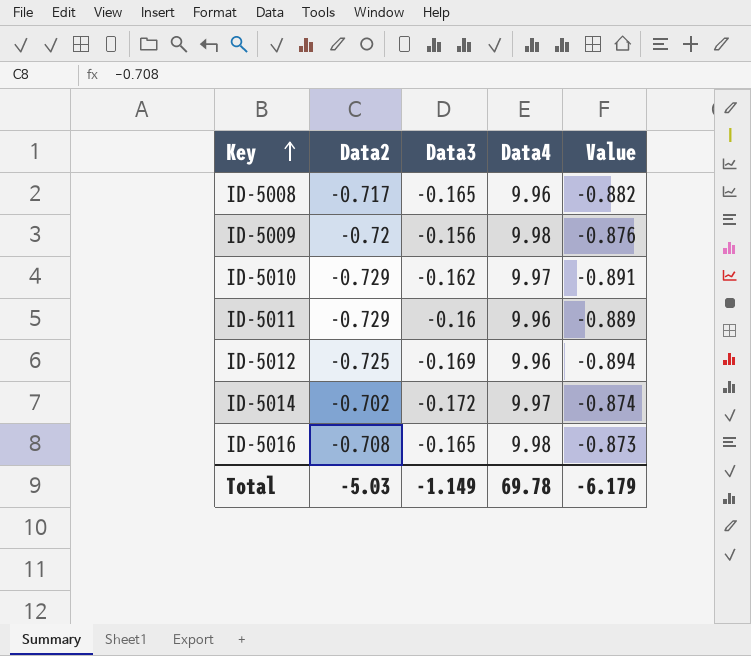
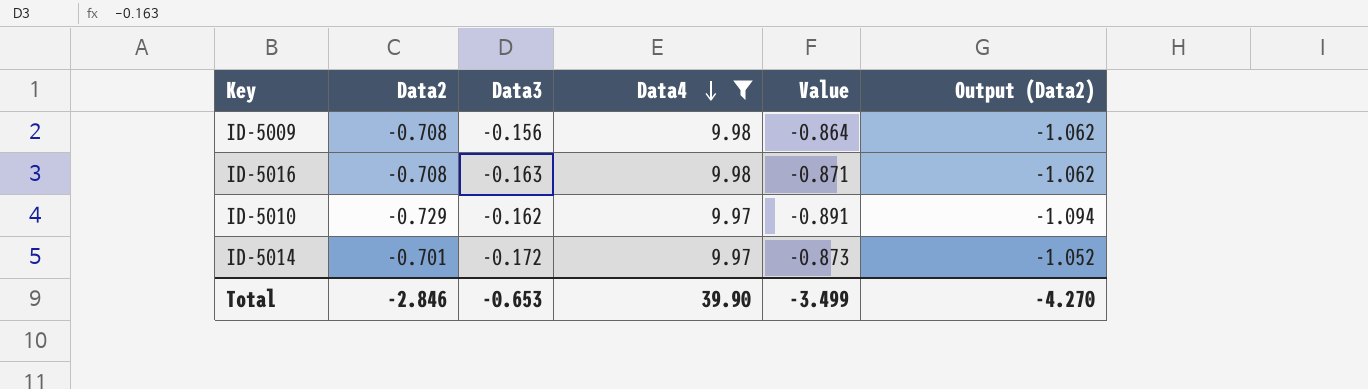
filter: none -> Data4 != 9.96
row order: Key ascending -> Data4 descending
column Output (Data2) | formula: none -> [Data2] * 1.5
ID-5009 | Data2: -0.72 -> -0.708
ID-5009 | Value: -0.876 -> -0.864
ID-5016 | Data3: -0.165 -> -0.163
ID-5016 | Value: -0.873 -> -0.871
ID-5014 | Data2: -0.702 -> -0.701
ID-5014 | Value: -0.874 -> -0.873
Total | Data2: -5.03 -> -2.846
Total | Data3: -1.149 -> -0.653
Total | Data4: 69.78 -> 39.90
Total | Value: -6.179 -> -3.499

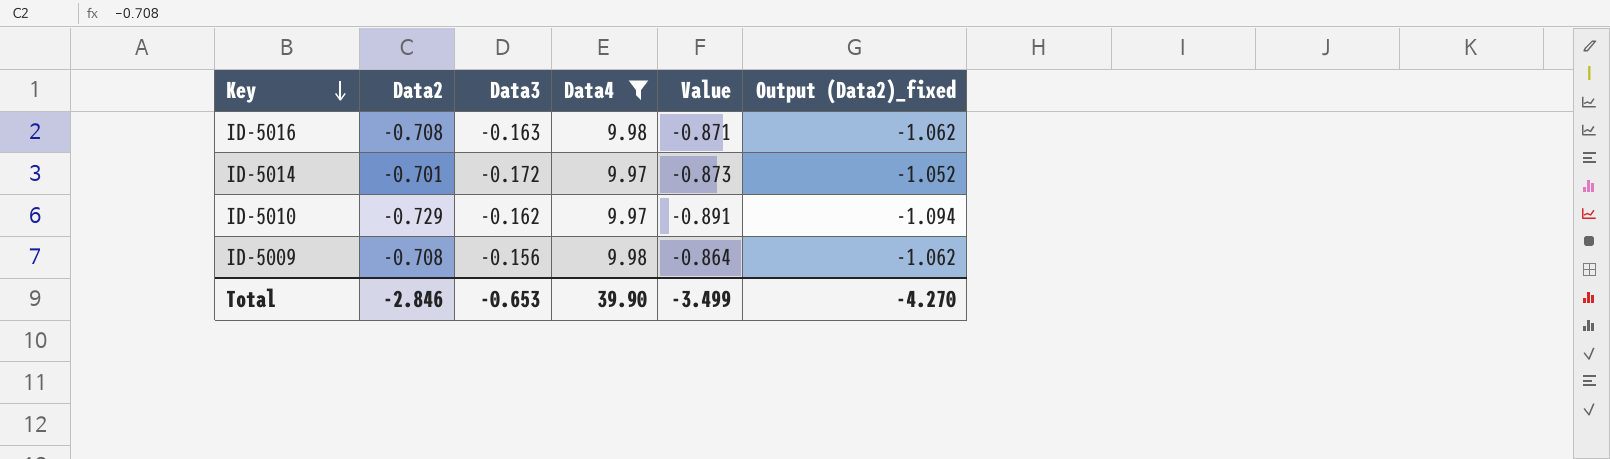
row order: Data4 descending -> Key descending
column name: Output (Data2) -> Output (Data2)_fixed

